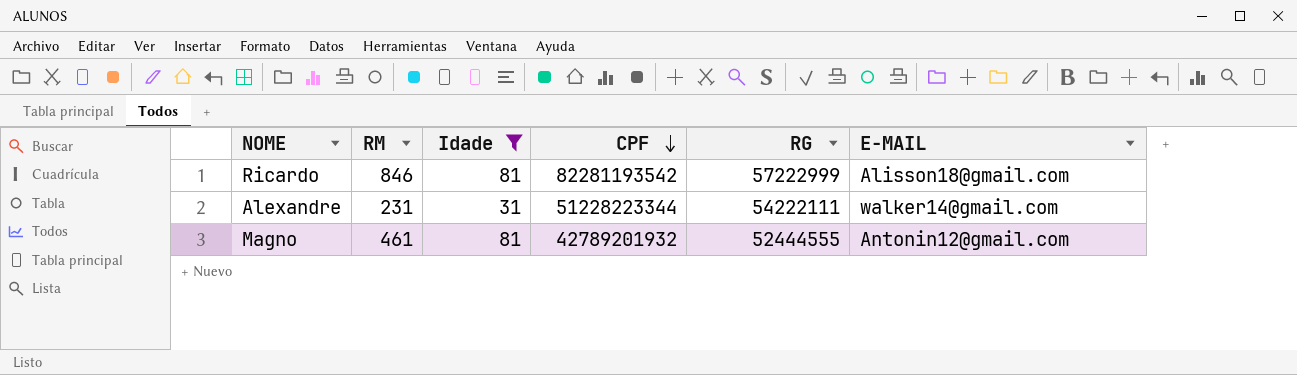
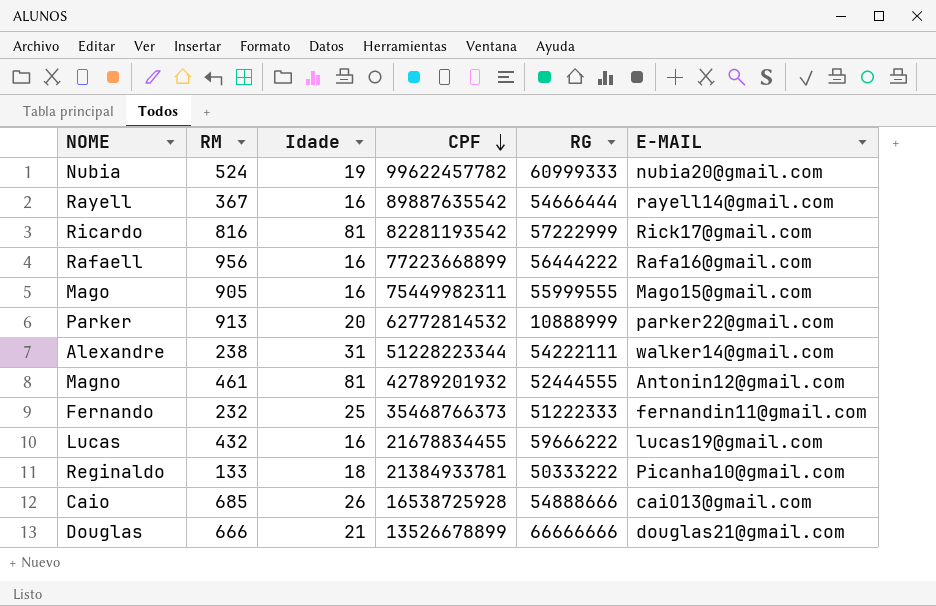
filter: Idade >= 31 -> none
Ricardo | RM: 846 -> 816
Ricardo | E-MAIL: Alisson18@gmail.com -> Rick17@gmail.com
Alexandre | RM: 231 -> 238

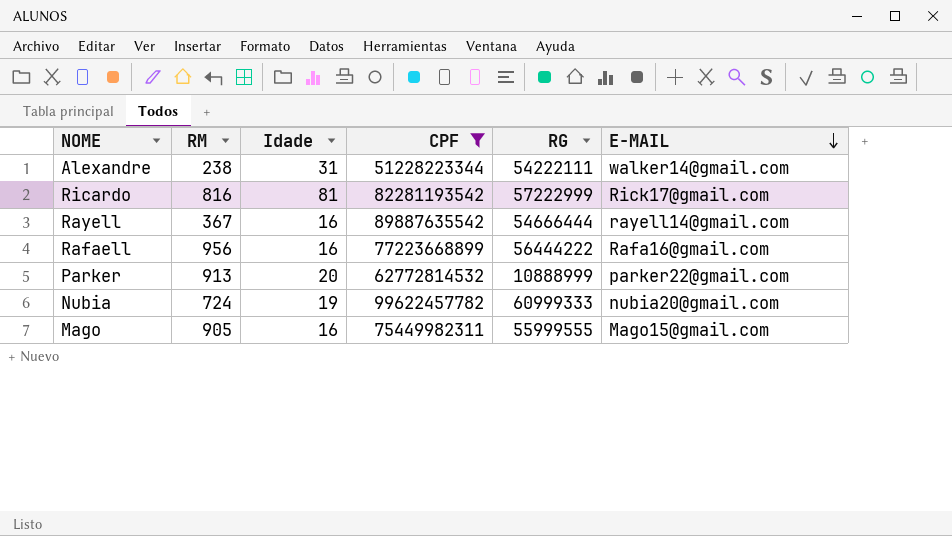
filter: none -> CPF >= 51228223344
row order: CPF descending -> E-MAIL descending
Nubia | RM: 524 -> 724

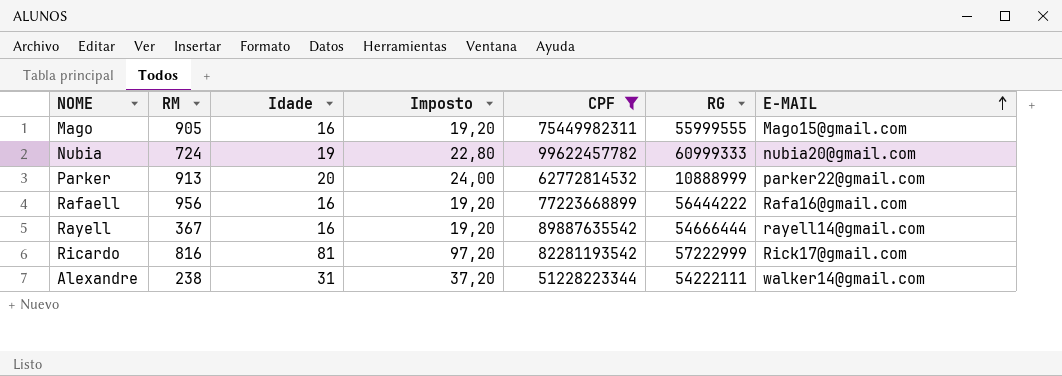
row order: E-MAIL descending -> E-MAIL ascending
column Imposto | formula: none -> [Idade] * 1,2

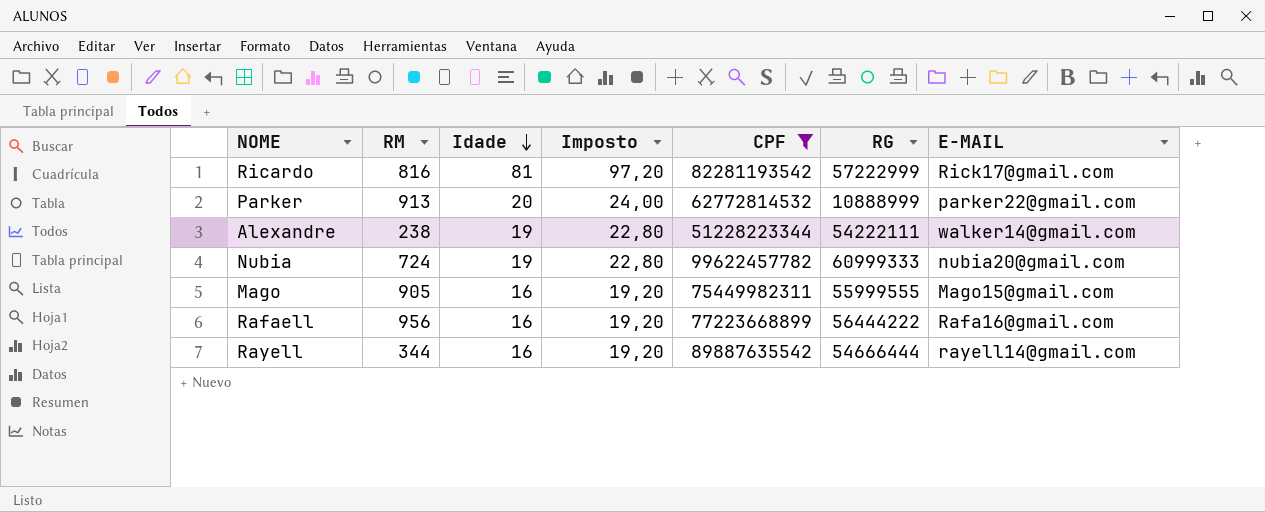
row order: E-MAIL ascending -> Idade descending
Alexandre | Idade: 31 -> 19
Alexandre | Imposto: 37,20 -> 22,80
Rayell | RM: 367 -> 344

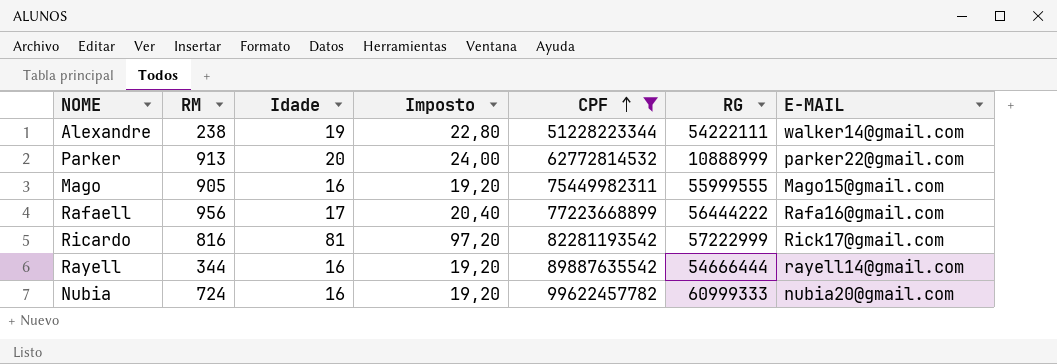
row order: Idade descending -> CPF ascending
Rafaell | Idade: 16 -> 17
Rafaell | Imposto: 19,20 -> 20,40
Nubia | Idade: 19 -> 16
Nubia | Imposto: 22,80 -> 19,20

